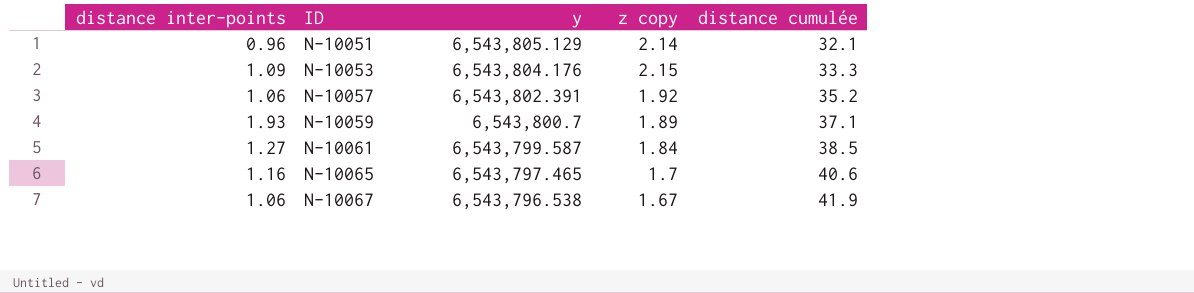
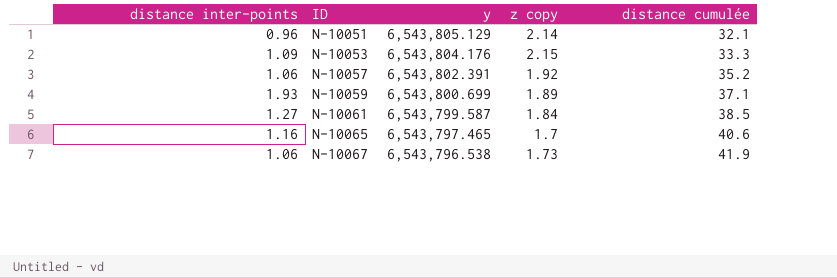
N-10059 | y: 6,543,800.7 -> 6,543,800.699
N-10067 | z copy: 1.67 -> 1.73

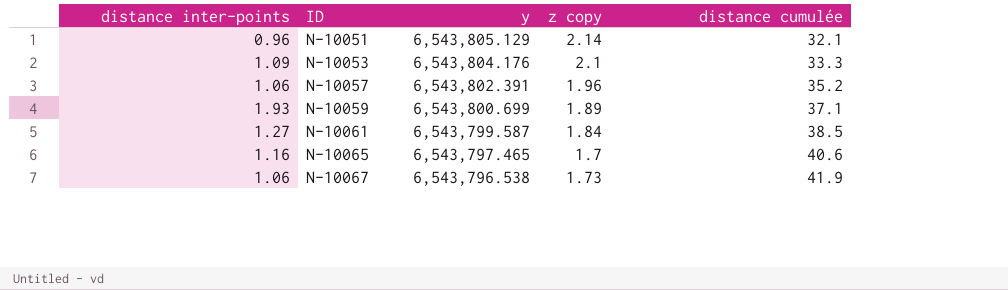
N-10053 | z copy: 2.15 -> 2.1
N-10057 | z copy: 1.92 -> 1.96

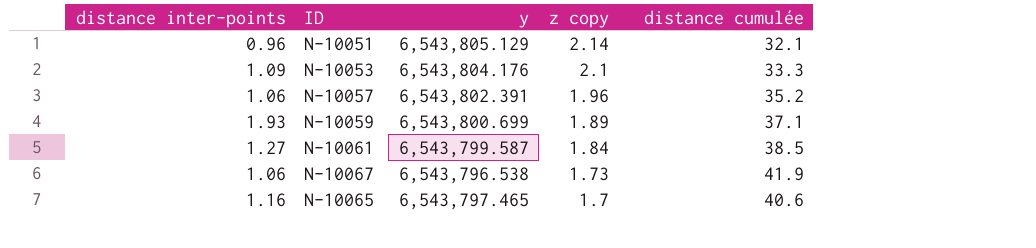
row order: ID ascending -> z copy descending

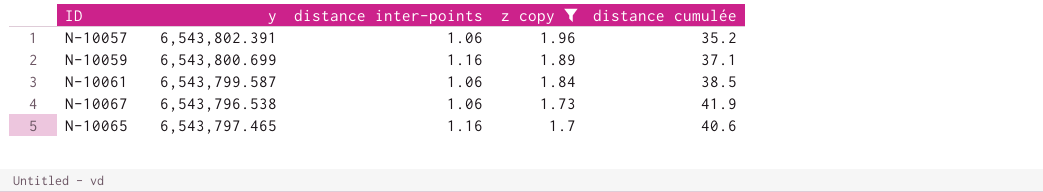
filter: none -> z copy <= 1.96
column distance inter-points | position: 1 -> 3
N-10059 | distance inter-points: 1.93 -> 1.16
N-10061 | distance inter-points: 1.27 -> 1.06

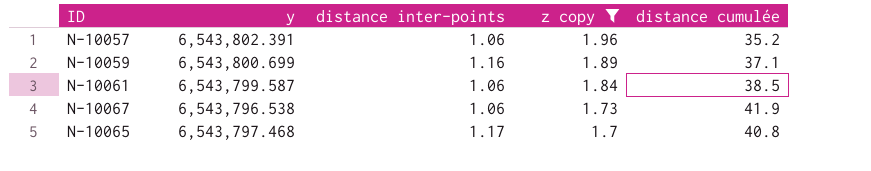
N-10065 | y: 6,543,797.465 -> 6,543,797.468
N-10065 | distance inter-points: 1.16 -> 1.17
N-10065 | distance cumulée: 40.6 -> 40.8

